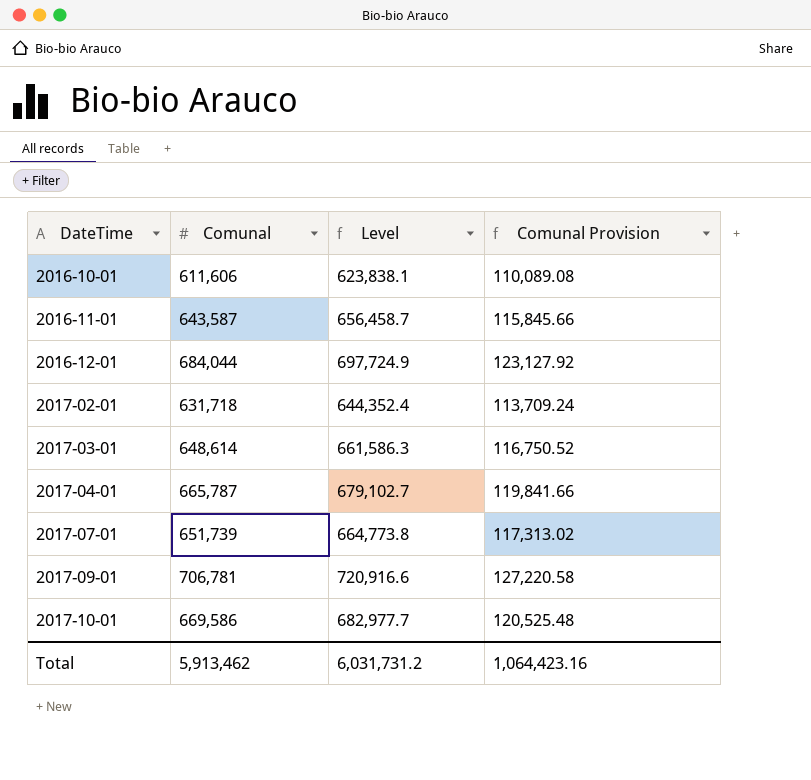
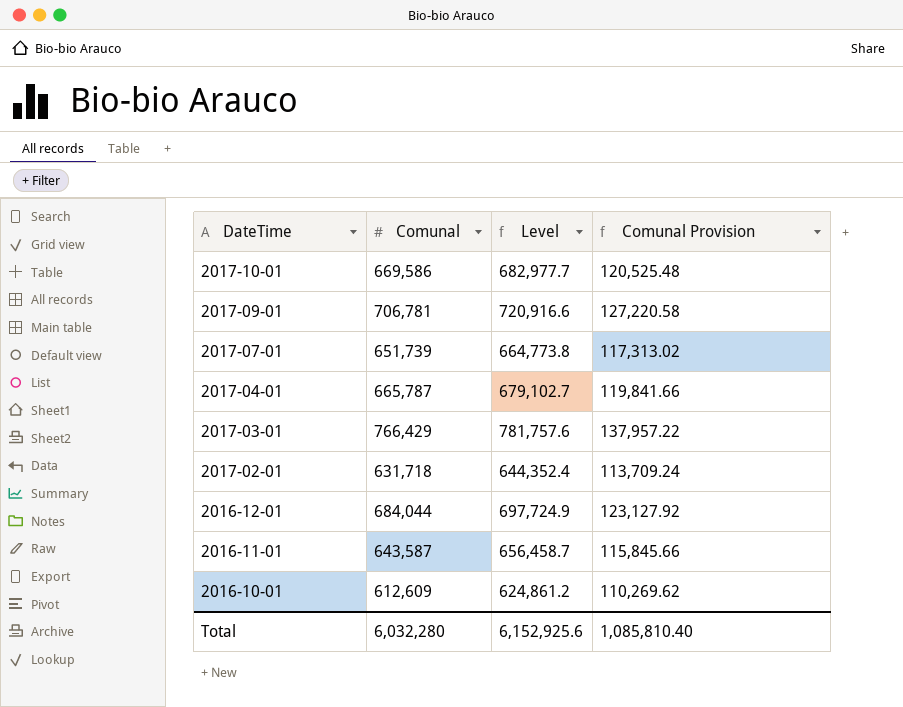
row order: DateTime ascending -> DateTime descending
2017-03-01 | Comunal: 648,614 -> 766,429
2017-03-01 | Level: 661,586.3 -> 781,757.6
2017-03-01 | Comunal Provision: 116,750.52 -> 137,957.22
2016-10-01 | Comunal: 611,606 -> 612,609
2016-10-01 | Level: 623,838.1 -> 624,861.2
2016-10-01 | Comunal Provision: 110,089.08 -> 110,269.62
Total | Comunal: 5,913,462 -> 6,032,280
Total | Level: 6,031,731.2 -> 6,152,925.6
Total | Comunal Provision: 1,064,423.16 -> 1,085,810.40

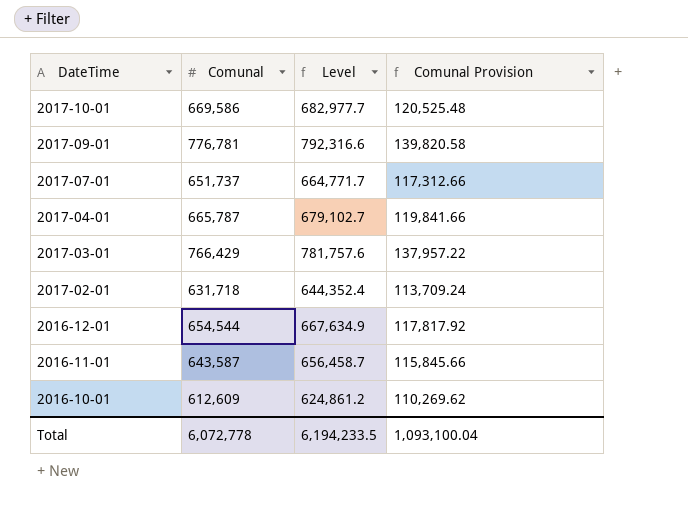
2017-09-01 | Comunal: 706,781 -> 776,781
2017-09-01 | Level: 720,916.6 -> 792,316.6
2017-09-01 | Comunal Provision: 127,220.58 -> 139,820.58
2017-07-01 | Comunal: 651,739 -> 651,737
2017-07-01 | Level: 664,773.8 -> 664,771.7
2017-07-01 | Comunal Provision: 117,313.02 -> 117,312.66
2016-12-01 | Comunal: 684,044 -> 654,544
2016-12-01 | Level: 697,724.9 -> 667,634.9
2016-12-01 | Comunal Provision: 123,127.92 -> 117,817.92
Total | Comunal: 6,032,280 -> 6,072,778
Total | Level: 6,152,925.6 -> 6,194,233.5
Total | Comunal Provision: 1,085,810.40 -> 1,093,100.04

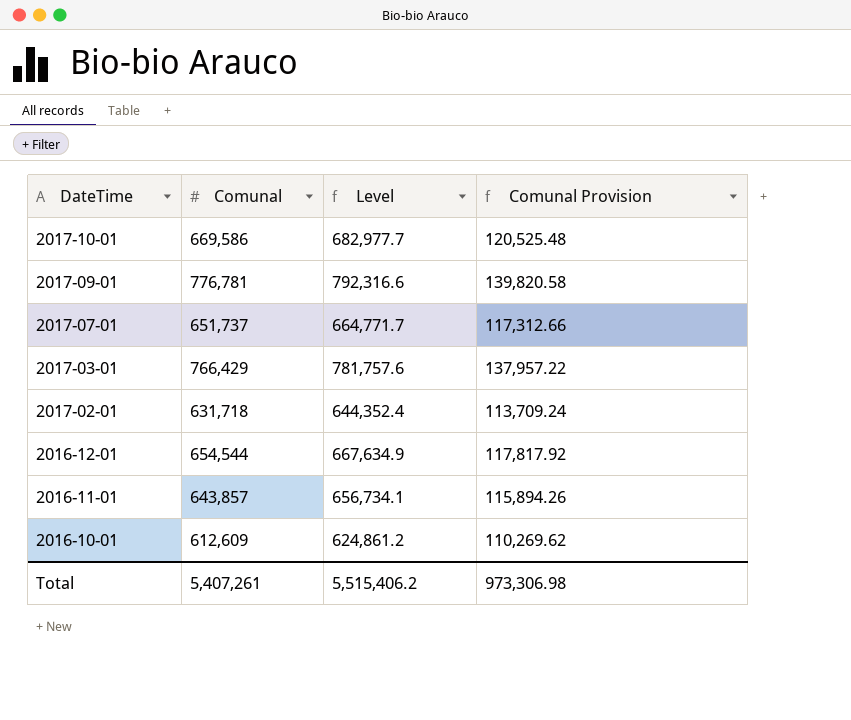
row 2017-04-01: 665,787 | 679,102.7 | 119,841.66 -> none
2016-11-01 | Comunal: 643,587 -> 643,857
2016-11-01 | Level: 656,458.7 -> 656,734.1
2016-11-01 | Comunal Provision: 115,845.66 -> 115,894.26
Total | Comunal: 6,072,778 -> 5,407,261
Total | Level: 6,194,233.5 -> 5,515,406.2
Total | Comunal Provision: 1,093,100.04 -> 973,306.98

